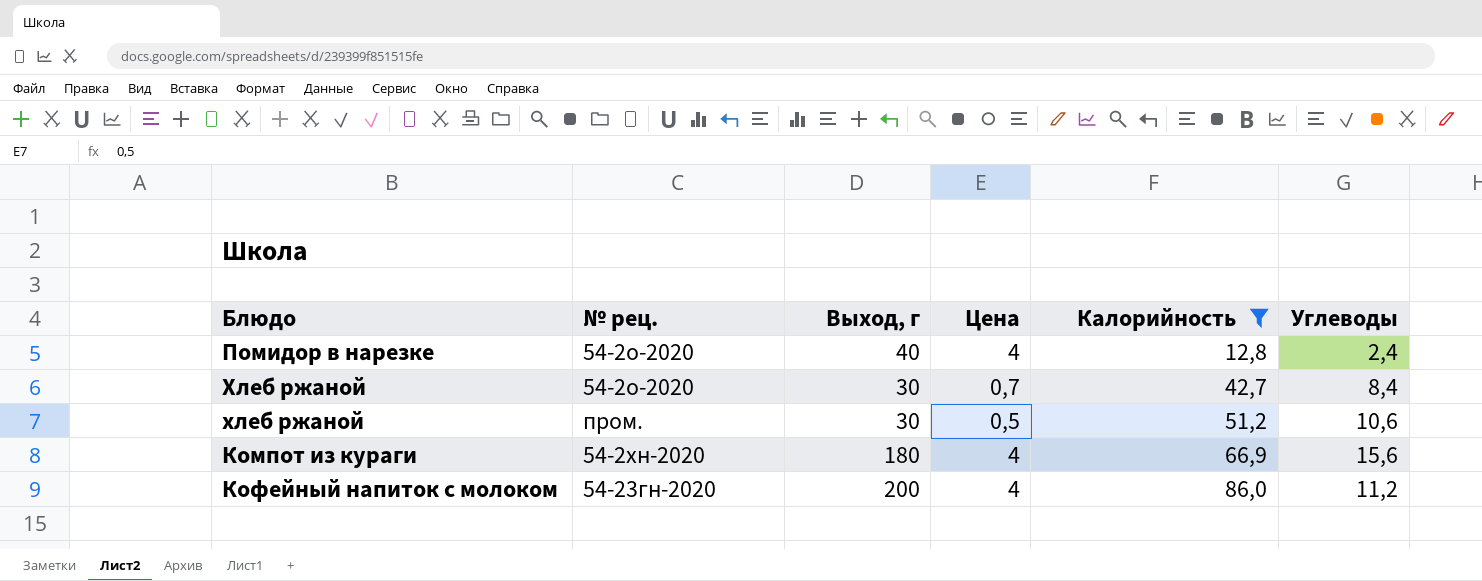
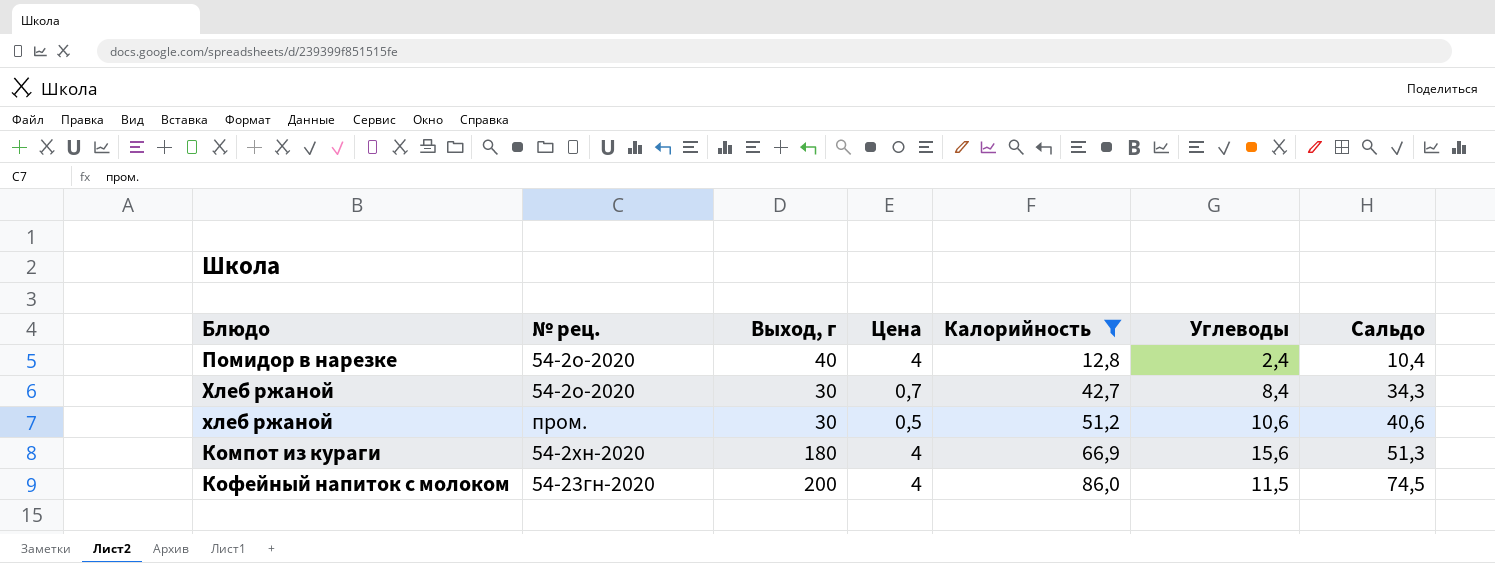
column Сальдо | formula: none -> [Калорийность] - [Углеводы]
Кофейный напиток с молоком | Углеводы: 11,2 -> 11,5

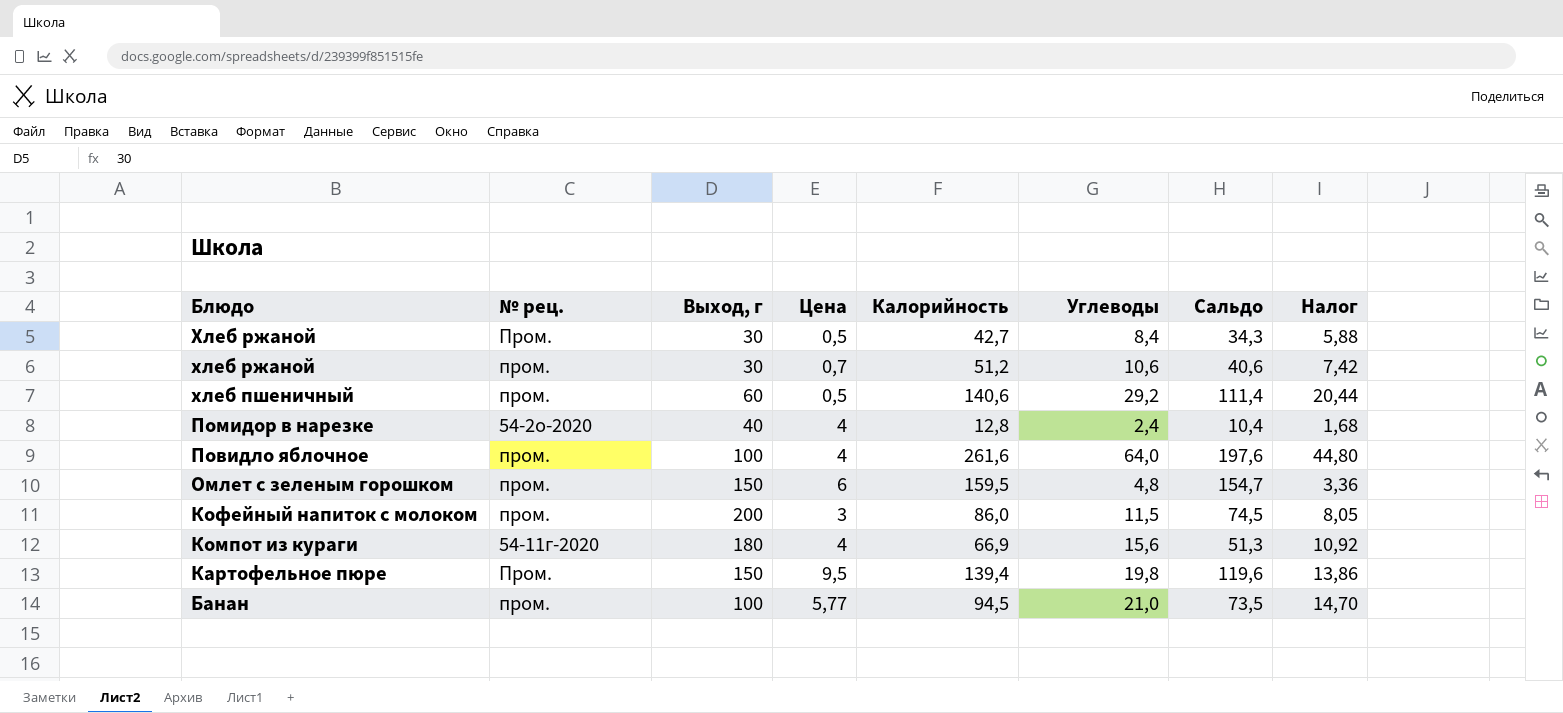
filter: Калорийность <= 86,0 -> none
row order: Калорийность ascending -> Блюдо descending
column Налог | formula: none -> [Углеводы] * 0,7
Хлеб ржаной | № рец.: 54-2о-2020 -> Пром.
Хлеб ржаной | Цена: 0,7 -> 0,5
хлеб ржаной | Цена: 0,5 -> 0,7
Кофейный напиток с молоком | № рец.: 54-23гн-2020 -> пром.
Кофейный напиток с молоком | Цена: 4 -> 3
Компот из кураги | № рец.: 54-2хн-2020 -> 54-11г-2020

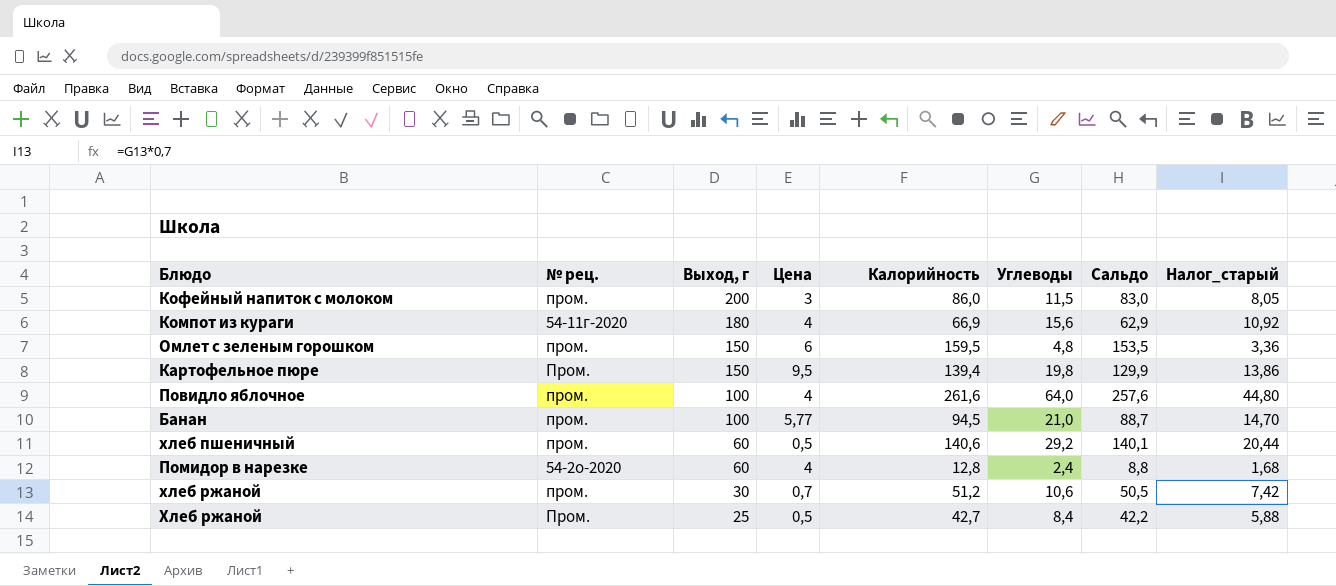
row order: Блюдо descending -> Выход, г descending
column Сальдо | formula: [Калорийность] - [Углеводы] -> [Калорийность] - [Цена]
column name: Налог -> Налог_старый
Помидор в нарезке | Выход, г: 40 -> 60
Хлеб ржаной | Выход, г: 30 -> 25

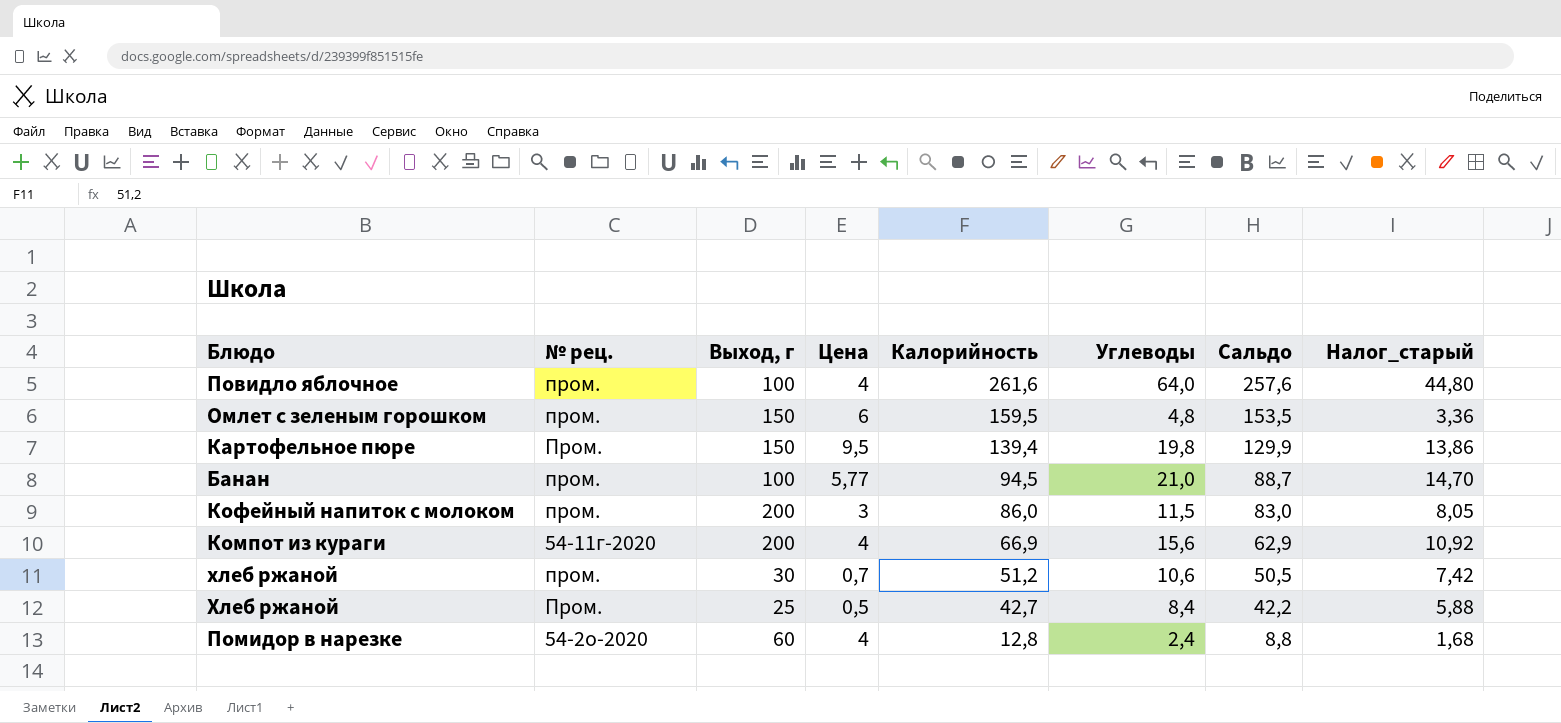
row order: Выход, г descending -> Калорийность descending
row хлеб пшеничный: пром. | 60 | 0,5 | 140,6 | 29,2 | 140,1 | 20,44 -> none
Компот из кураги | Выход, г: 180 -> 200

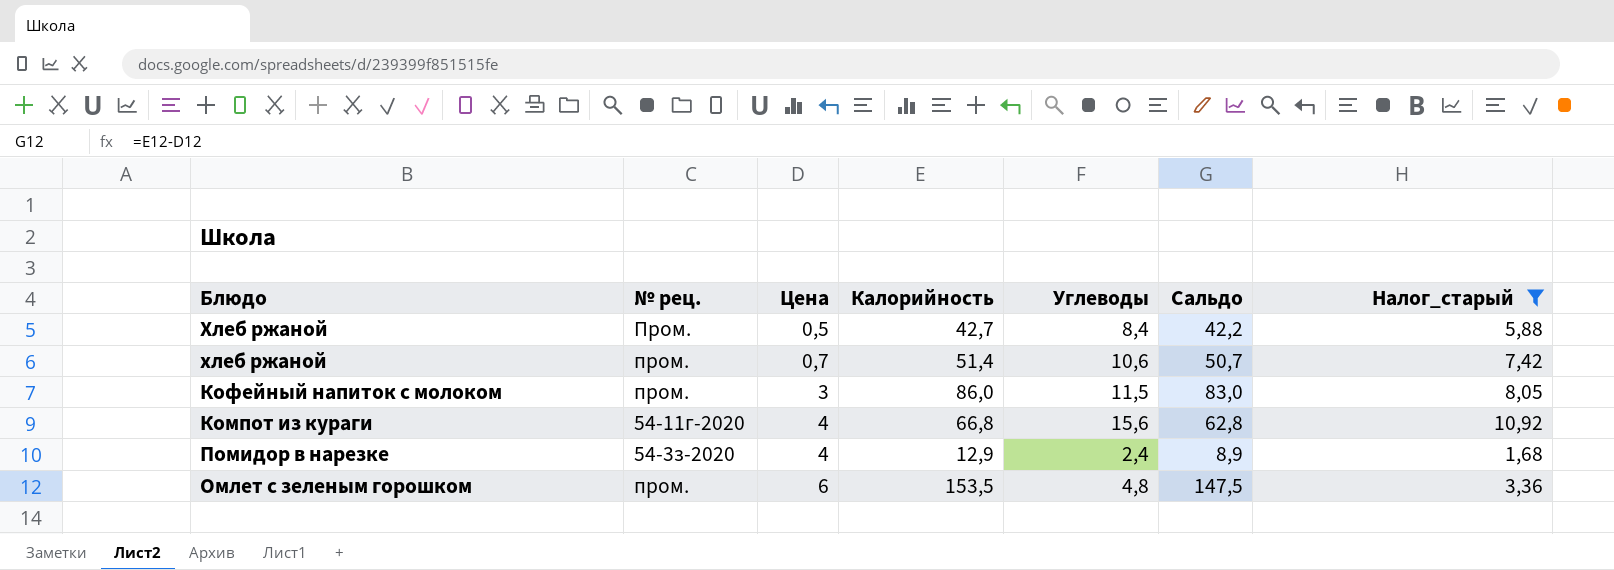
filter: none -> Налог_старый <= 10,92
row order: Калорийность descending -> Цена ascending
column Выход, г | position: 3 -> none
хлеб ржаной | Калорийность: 51,2 -> 51,4
хлеб ржаной | Сальдо: 50,5 -> 50,7
Компот из кураги | Калорийность: 66,9 -> 66,8
Компот из кураги | Сальдо: 62,9 -> 62,8
Помидор в нарезке | № рец.: 54-2о-2020 -> 54-3з-2020
Помидор в нарезке | Калорийность: 12,8 -> 12,9
Помидор в нарезке | Сальдо: 8,8 -> 8,9
Омлет с зеленым горошком | Калорийность: 159,5 -> 153,5
Омлет с зеленым горошком | Сальдо: 153,5 -> 147,5

